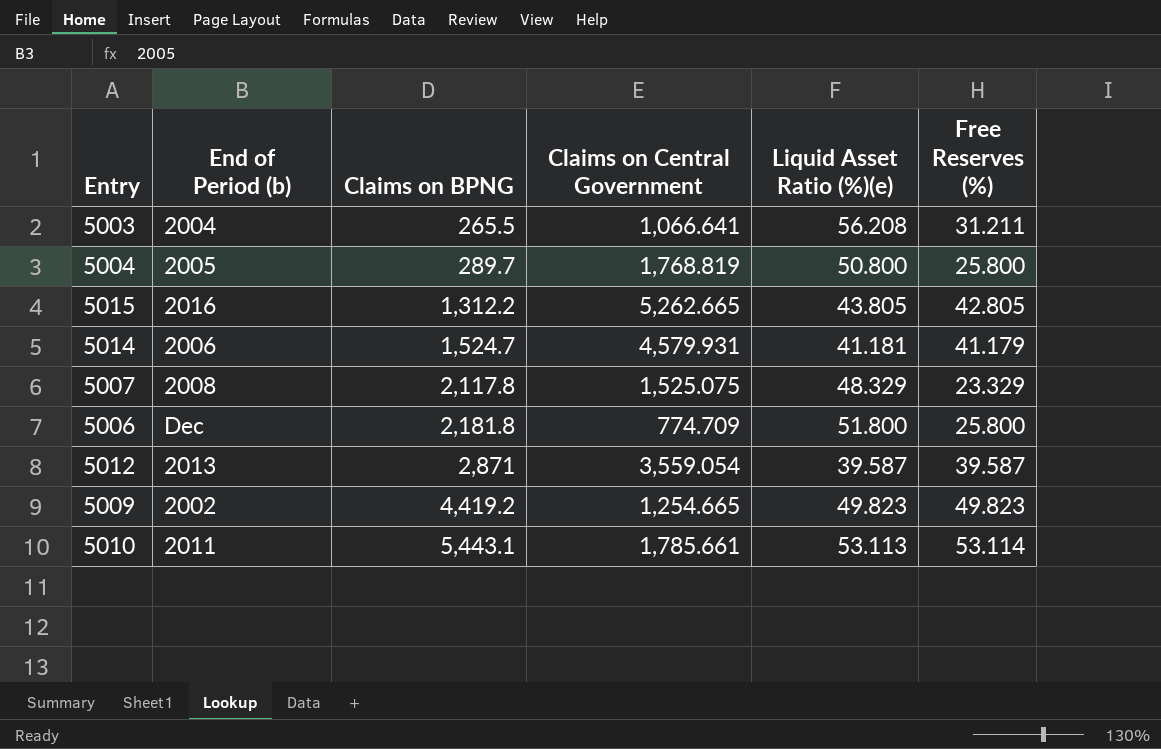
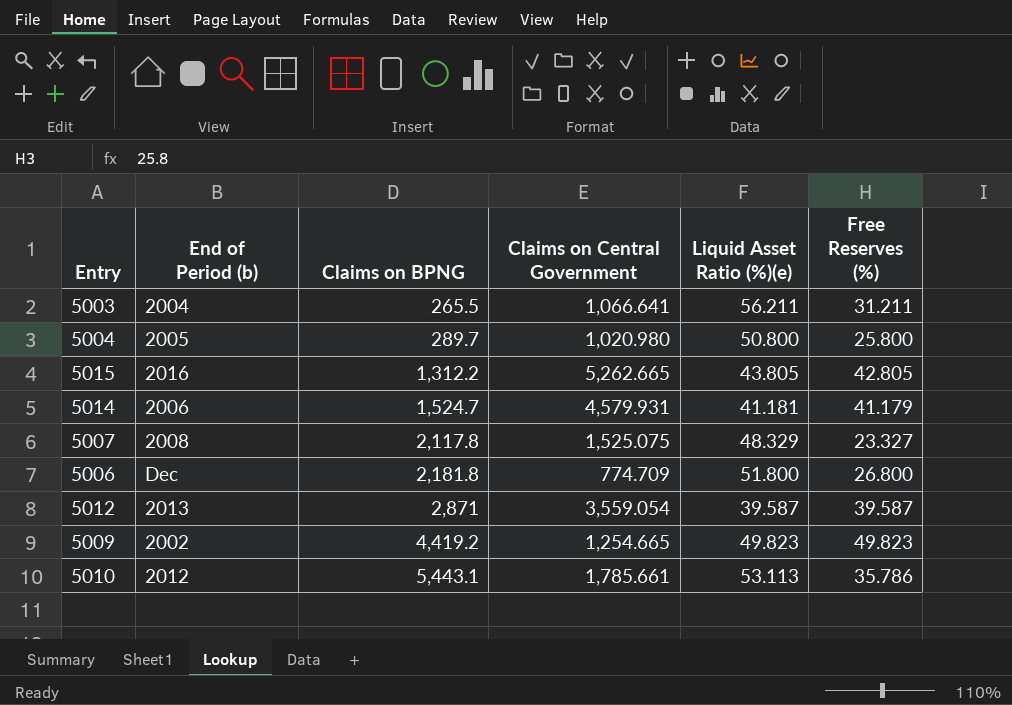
5003 | Liquid Asset Ratio (%)(e): 56.208 -> 56.211
5004 | Claims on Central Government: 1,768.819 -> 1,020.980
5007 | Free Reserves (%): 23.329 -> 23.327
5006 | Free Reserves (%): 25.800 -> 26.800
5010 | End of Period (b): 2011 -> 2012
5010 | Free Reserves (%): 53.114 -> 35.786

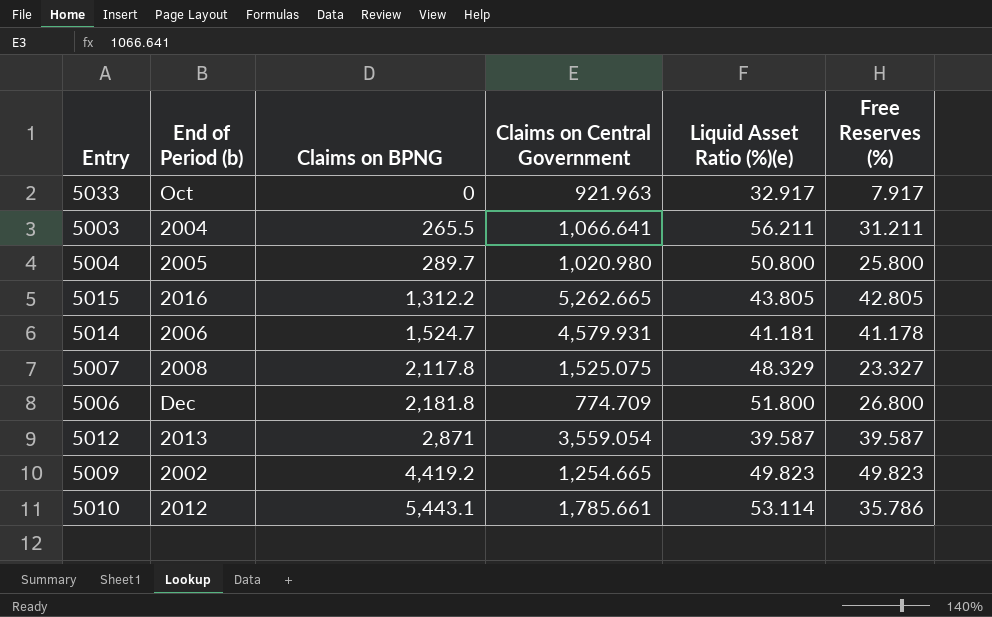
row 5033: none -> Oct | 0 | 921.963 | 32.917 | 7.917
5014 | Free Reserves (%): 41.179 -> 41.178
5010 | Liquid Asset Ratio (%)(e): 53.113 -> 53.114

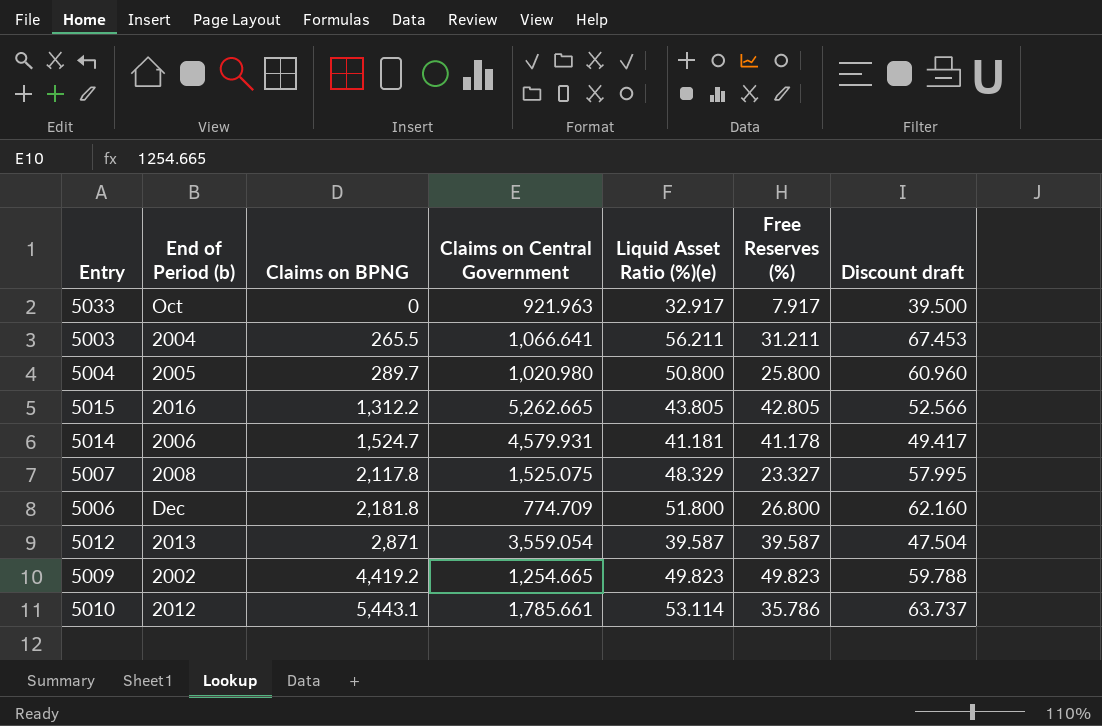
column Discount draft | formula: none -> [Liquid Asset Ratio (%)(e)] * 1.2

